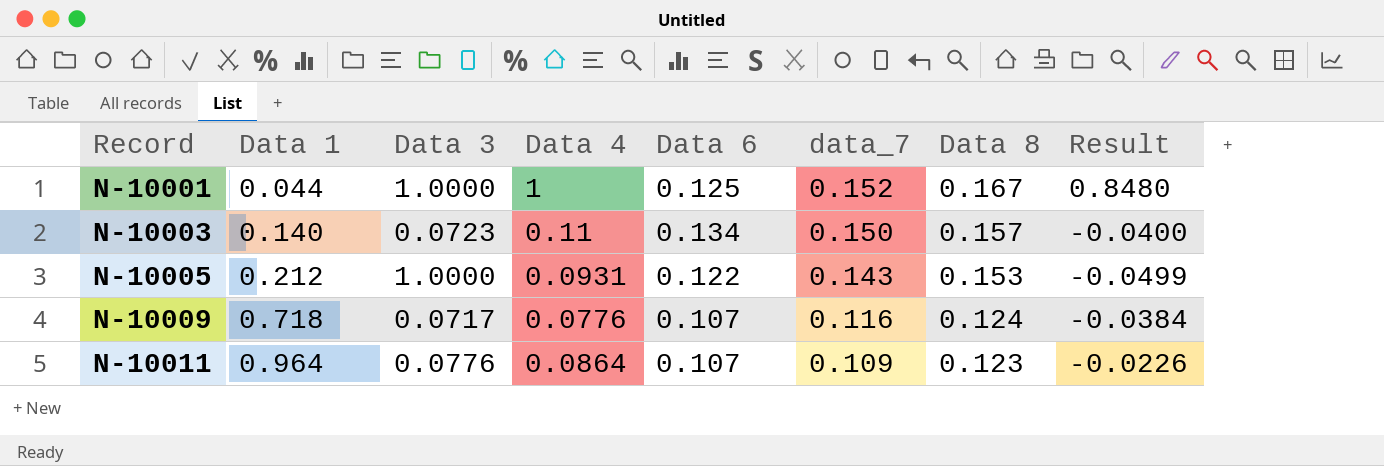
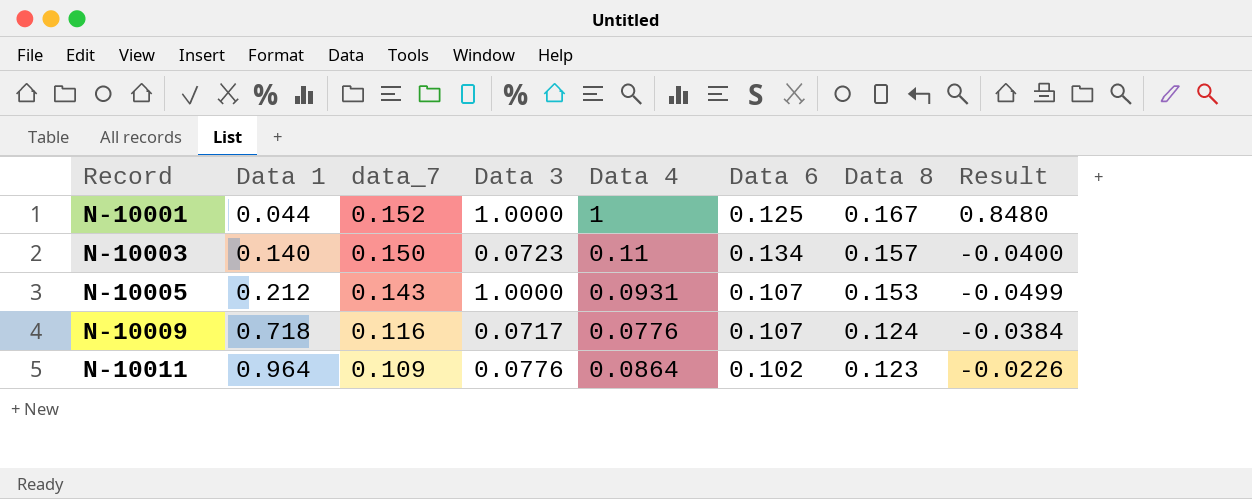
column data_7 | position: 6 -> 3
N-10005 | Data 6: 0.122 -> 0.107
N-10011 | Data 6: 0.107 -> 0.102

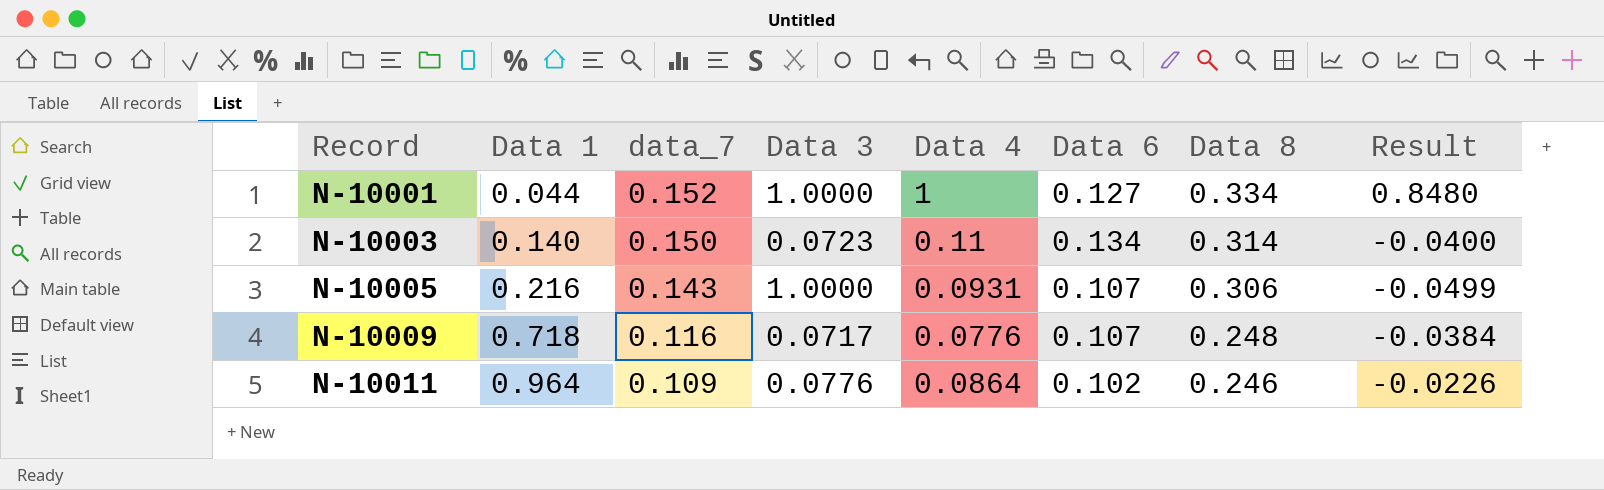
N-10001 | Data 6: 0.125 -> 0.127
N-10001 | Data 8: 0.167 -> 0.334
N-10003 | Data 8: 0.157 -> 0.314
N-10005 | Data 1: 0.212 -> 0.216
N-10005 | Data 8: 0.153 -> 0.306
N-10009 | Data 8: 0.124 -> 0.248
N-10011 | Data 8: 0.123 -> 0.246

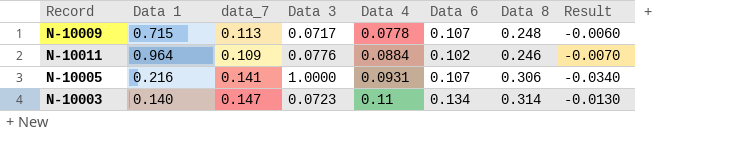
row order: Record ascending -> Data 4 ascending
column Result | formula: [Data 4] - [data_7] -> [Data 6] - [data_7]
row N-10001: 0.044 | 0.152 | 1.0000 | 1 | 0.127 | 0.334 | 0.8480 -> none
N-10009 | Data 1: 0.718 -> 0.715
N-10009 | data_7: 0.116 -> 0.113
N-10009 | Data 4: 0.0776 -> 0.0778
N-10011 | Data 4: 0.0864 -> 0.0884
N-10005 | data_7: 0.143 -> 0.141
N-10003 | data_7: 0.150 -> 0.147

